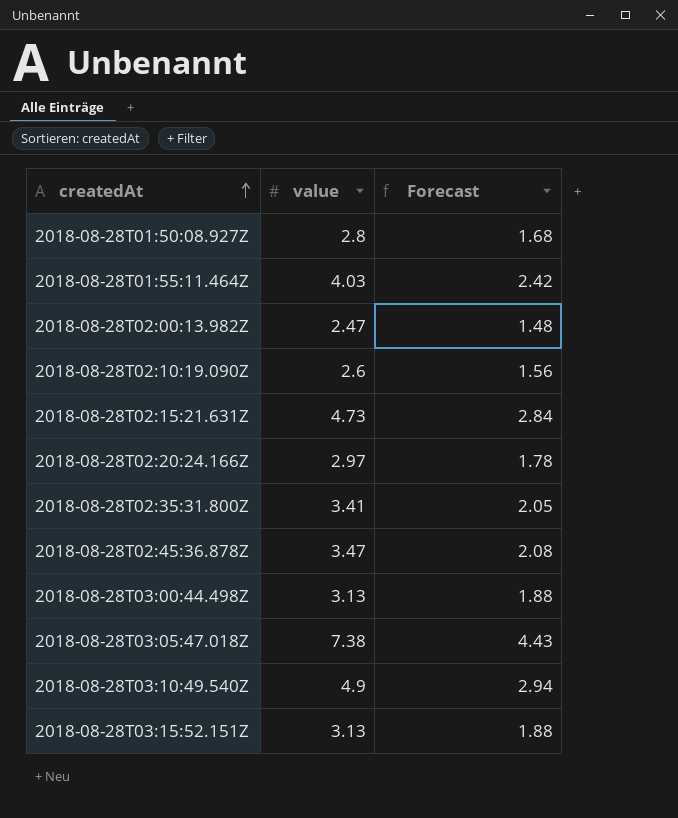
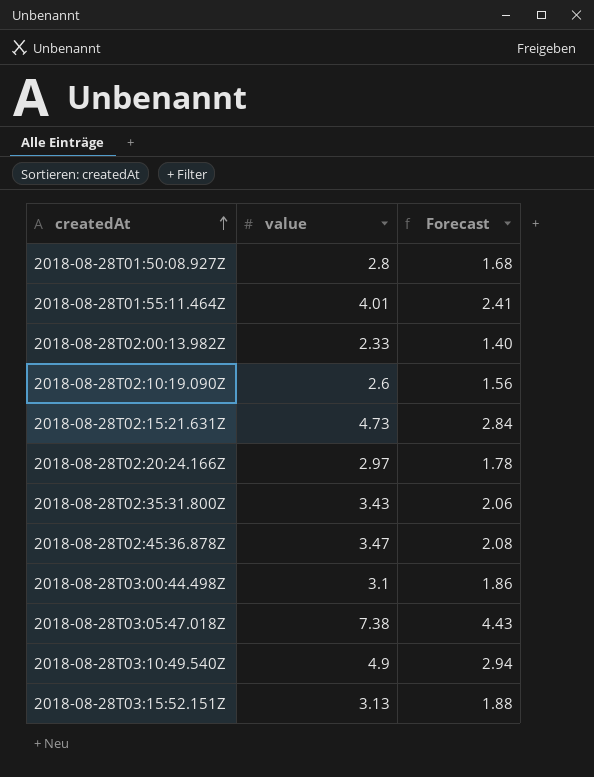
2018-08-28T01:55:11.464Z | value: 4.03 -> 4.01
2018-08-28T01:55:11.464Z | Forecast: 2.42 -> 2.41
2018-08-28T02:00:13.982Z | value: 2.47 -> 2.33
2018-08-28T02:00:13.982Z | Forecast: 1.48 -> 1.40
2018-08-28T02:35:31.800Z | value: 3.41 -> 3.43
2018-08-28T02:35:31.800Z | Forecast: 2.05 -> 2.06
2018-08-28T03:00:44.498Z | value: 3.13 -> 3.1
2018-08-28T03:00:44.498Z | Forecast: 1.88 -> 1.86

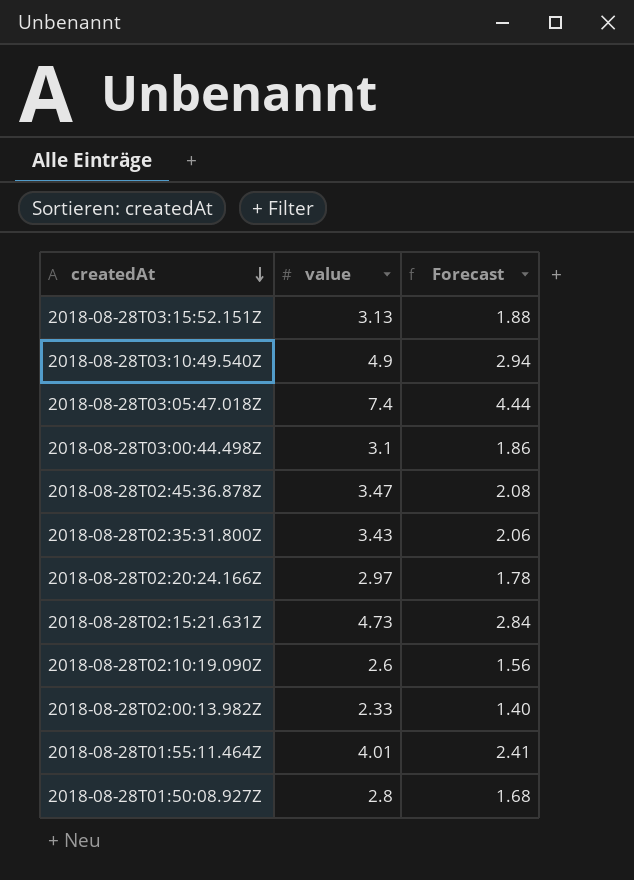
row order: createdAt ascending -> createdAt descending
2018-08-28T03:05:47.018Z | value: 7.38 -> 7.4
2018-08-28T03:05:47.018Z | Forecast: 4.43 -> 4.44

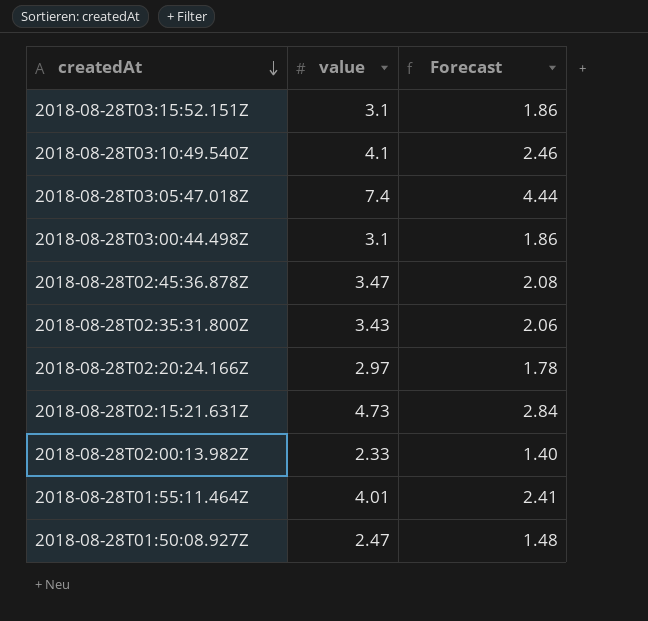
row 2018-08-28T02:10:19.090Z: 2.6 | 1.56 -> none
2018-08-28T03:15:52.151Z | value: 3.13 -> 3.1
2018-08-28T03:15:52.151Z | Forecast: 1.88 -> 1.86
2018-08-28T03:10:49.540Z | value: 4.9 -> 4.1
2018-08-28T03:10:49.540Z | Forecast: 2.94 -> 2.46
2018-08-28T01:50:08.927Z | value: 2.8 -> 2.47
2018-08-28T01:50:08.927Z | Forecast: 1.68 -> 1.48

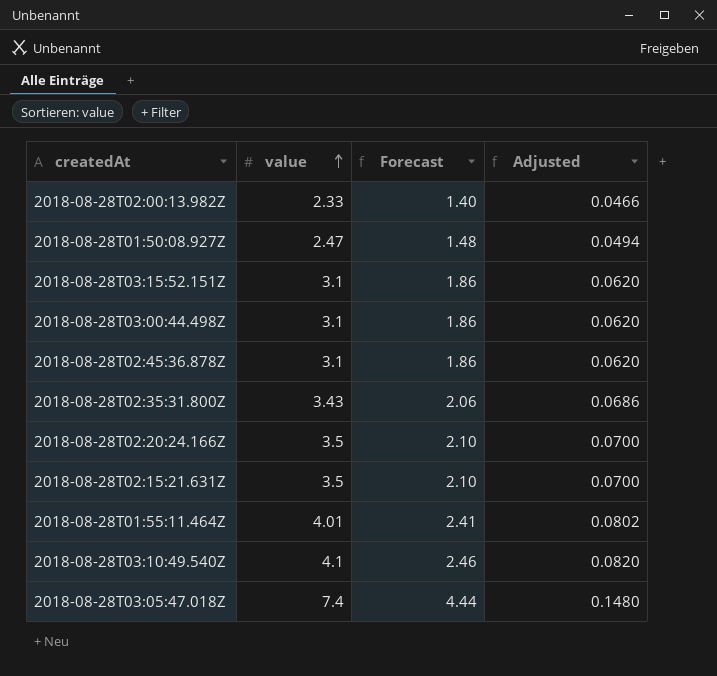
row order: createdAt descending -> value ascending
column Adjusted | formula: none -> [value] * 0.02
2018-08-28T02:45:36.878Z | value: 3.47 -> 3.1
2018-08-28T02:45:36.878Z | Forecast: 2.08 -> 1.86
2018-08-28T02:20:24.166Z | value: 2.97 -> 3.5
2018-08-28T02:20:24.166Z | Forecast: 1.78 -> 2.10
2018-08-28T02:15:21.631Z | value: 4.73 -> 3.5
2018-08-28T02:15:21.631Z | Forecast: 2.84 -> 2.10

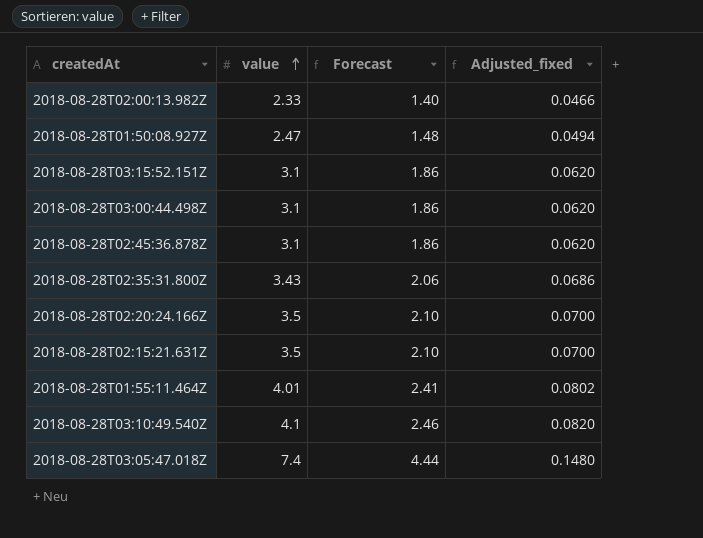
column name: Adjusted -> Adjusted_fixed

